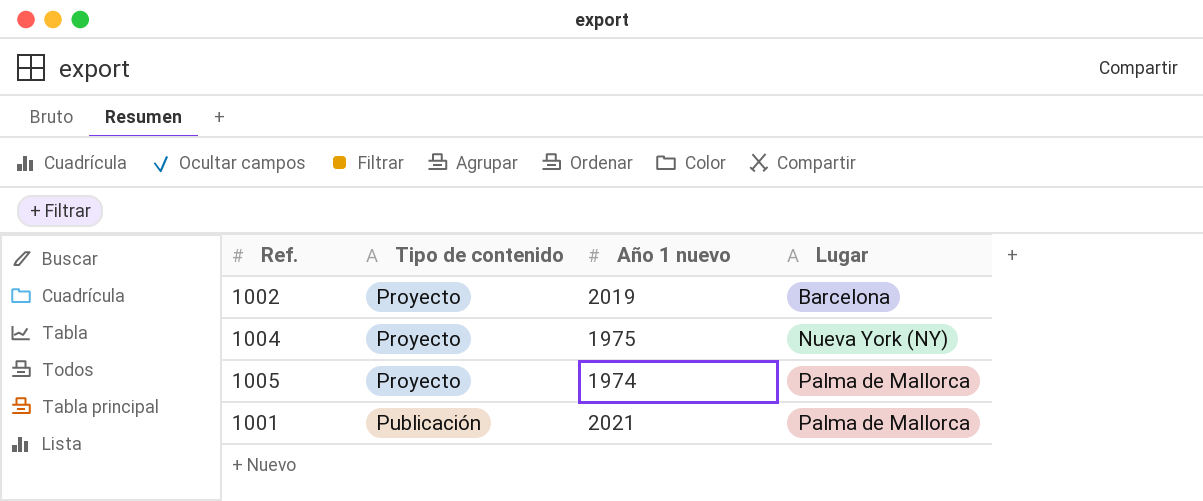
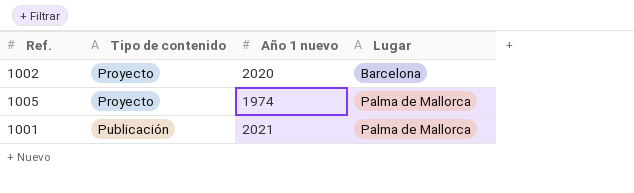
row 1004: Proyecto | 1975 | Nueva York (NY) -> none
1002 | Año 1 nuevo: 2019 -> 2020

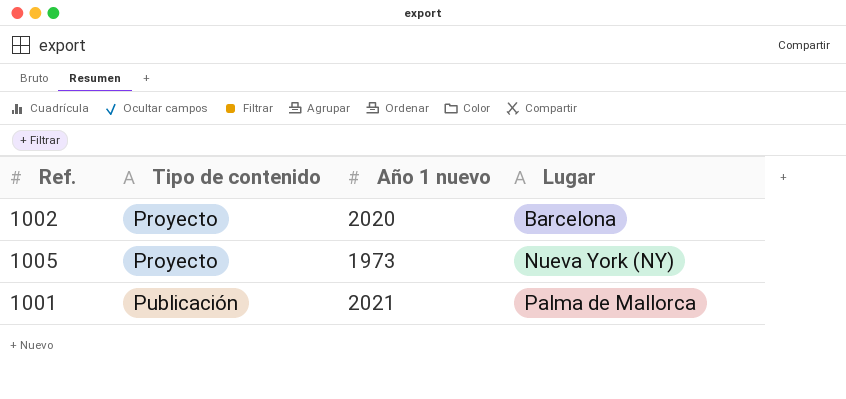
1005 | Año 1 nuevo: 1974 -> 1973
1005 | Lugar: Palma de Mallorca -> Nueva York (NY)

